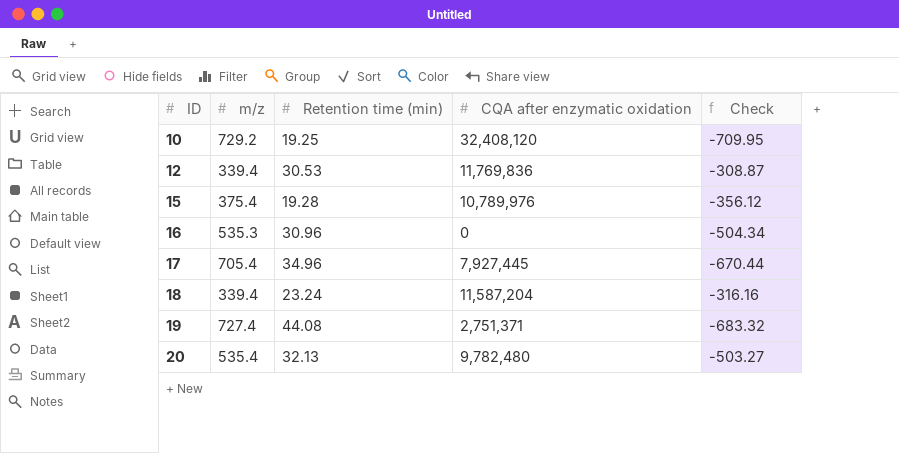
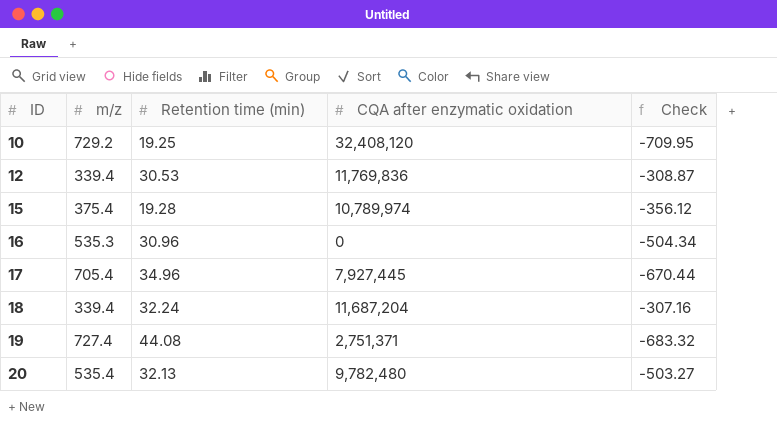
15 | CQA after enzymatic oxidation: 10,789,976 -> 10,789,974
18 | Retention time (min): 23.24 -> 32.24
18 | CQA after enzymatic oxidation: 11,587,204 -> 11,687,204
18 | Check: -316.16 -> -307.16

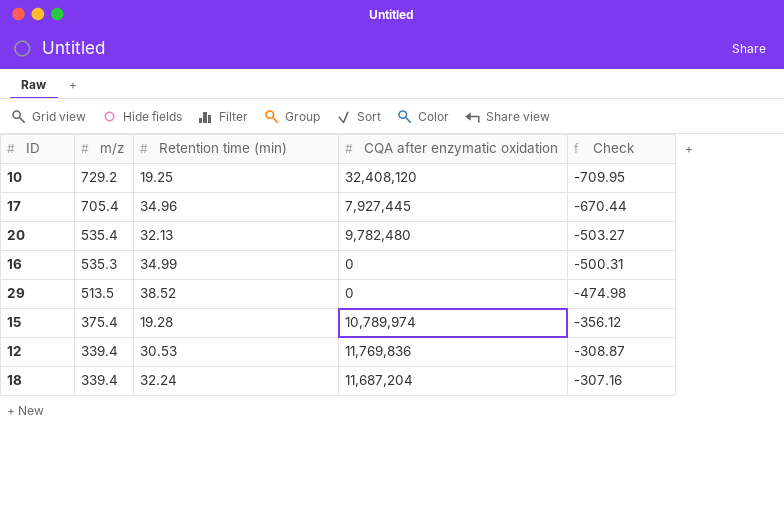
row order: ID ascending -> m/z descending
row 19: 727.4 | 44.08 | 2,751,371 | -683.32 -> none
16 | Retention time (min): 30.96 -> 34.99
16 | Check: -504.34 -> -500.31
row 29: none -> 513.5 | 38.52 | 0 | -474.98

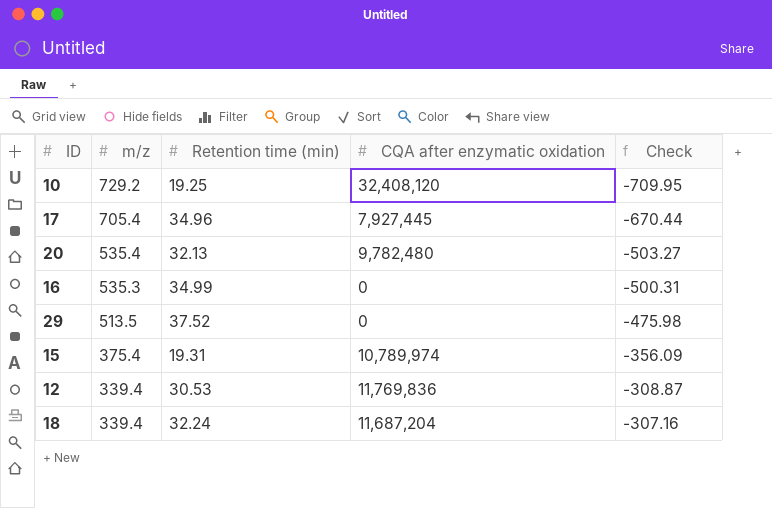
29 | Retention time (min): 38.52 -> 37.52
29 | Check: -474.98 -> -475.98
15 | Retention time (min): 19.28 -> 19.31
15 | Check: -356.12 -> -356.09

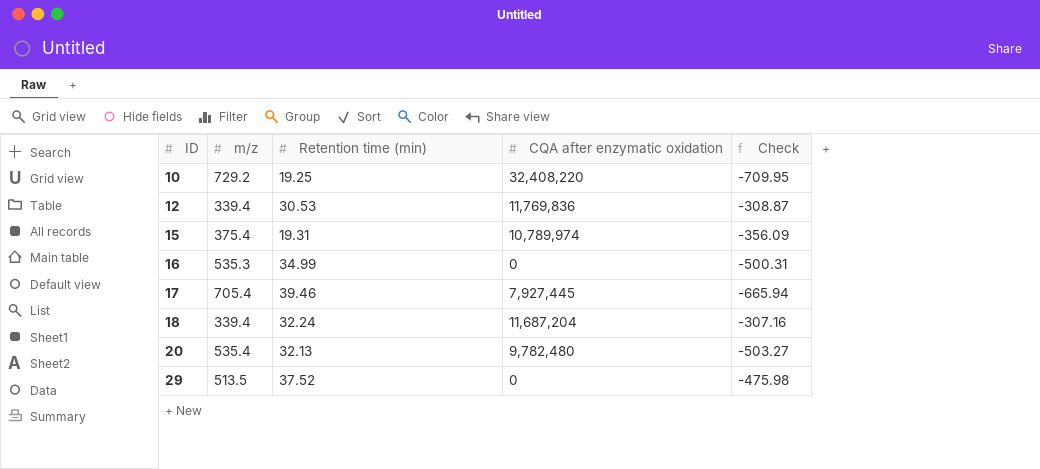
row order: m/z descending -> ID ascending
10 | CQA after enzymatic oxidation: 32,408,120 -> 32,408,220
17 | Retention time (min): 34.96 -> 39.46
17 | Check: -670.44 -> -665.94

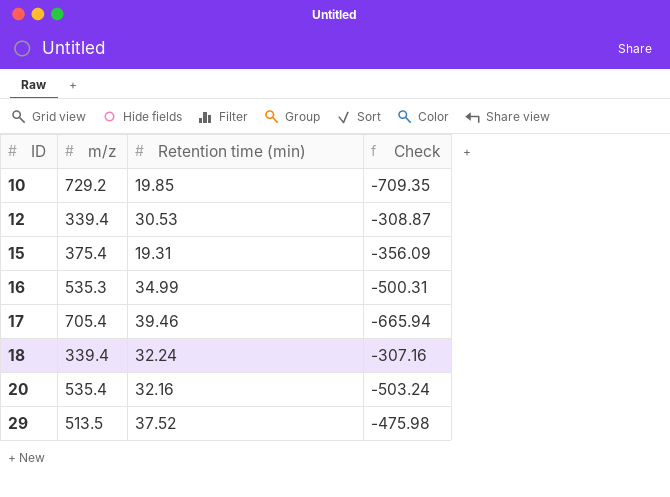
column CQA after enzymatic oxidation | position: 4 -> none
10 | Retention time (min): 19.25 -> 19.85
10 | Check: -709.95 -> -709.35
20 | Retention time (min): 32.13 -> 32.16
20 | Check: -503.27 -> -503.24

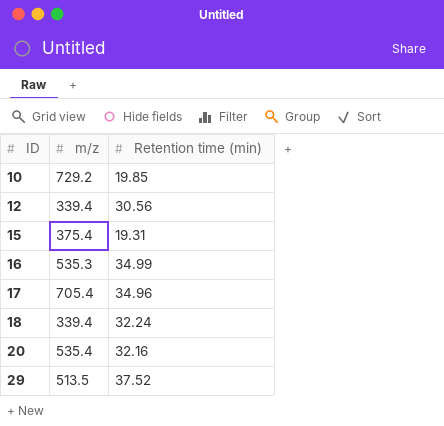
column Check | formula: [Retention time (min)] - [m/z] -> none
12 | Retention time (min): 30.53 -> 30.56
17 | Retention time (min): 39.46 -> 34.96

